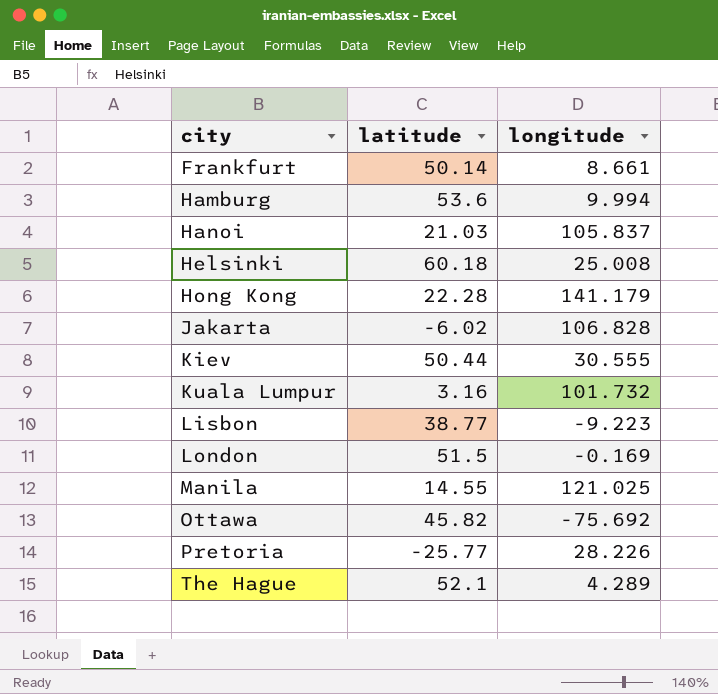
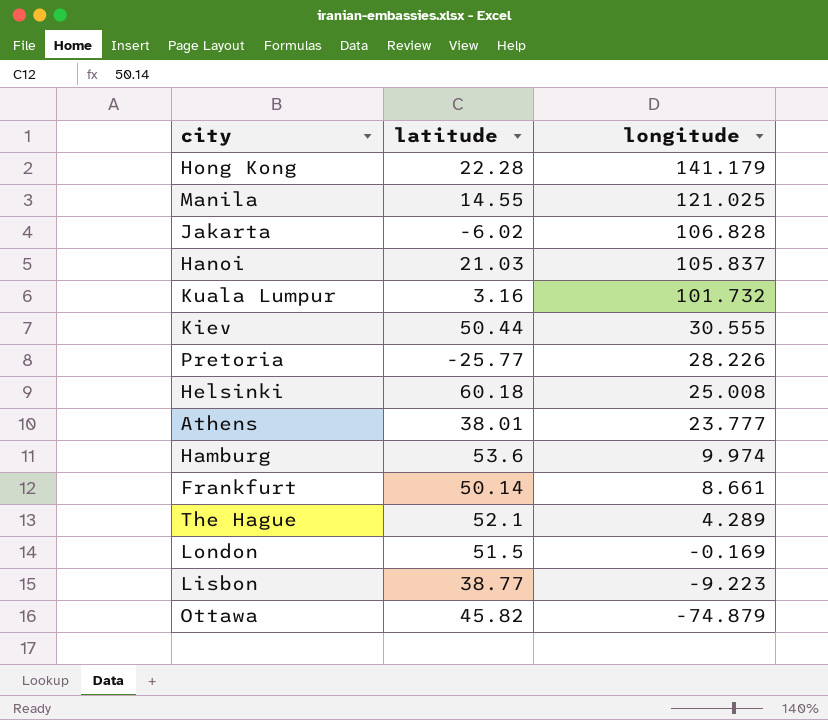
row order: city ascending -> longitude descending
row Athens: none -> 38.01 | 23.777
Hamburg | longitude: 9.994 -> 9.974
Ottawa | longitude: -75.692 -> -74.879

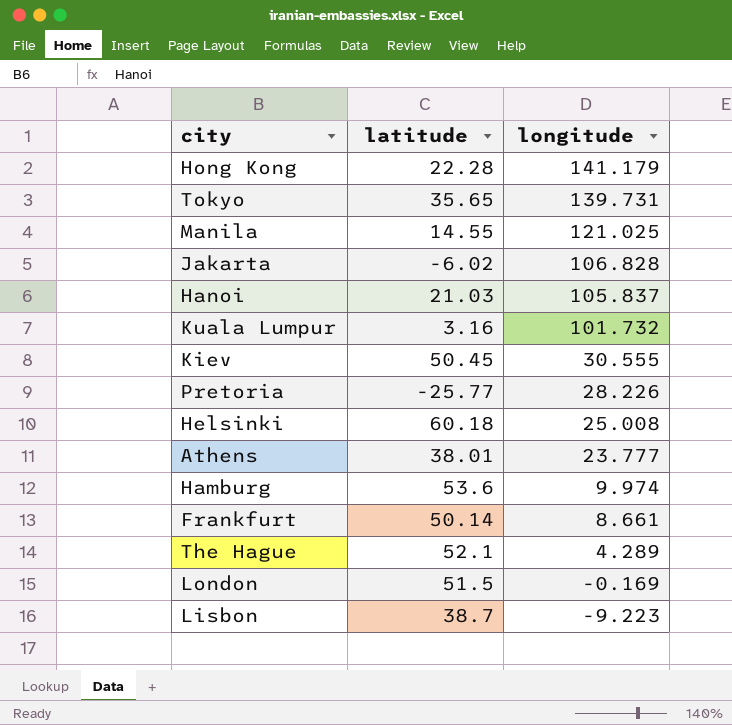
row Ottawa: 45.82 | -74.879 -> none
row Tokyo: none -> 35.65 | 139.731
Kiev | latitude: 50.44 -> 50.45
Lisbon | latitude: 38.77 -> 38.7

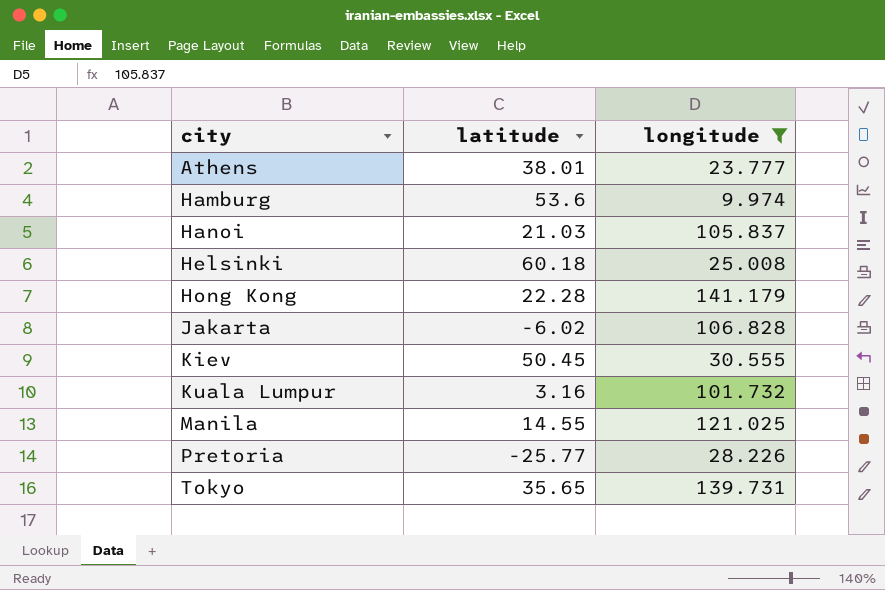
filter: none -> longitude >= 9.974
row order: longitude descending -> city ascending

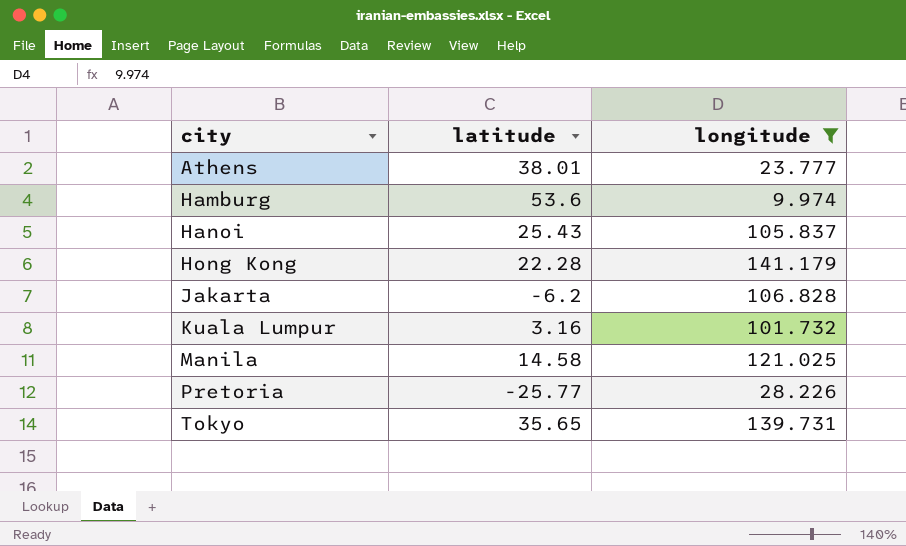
row Helsinki: 60.18 | 25.008 -> none
row Kiev: 50.45 | 30.555 -> none
Hanoi | latitude: 21.03 -> 25.43
Jakarta | latitude: -6.02 -> -6.2
Manila | latitude: 14.55 -> 14.58

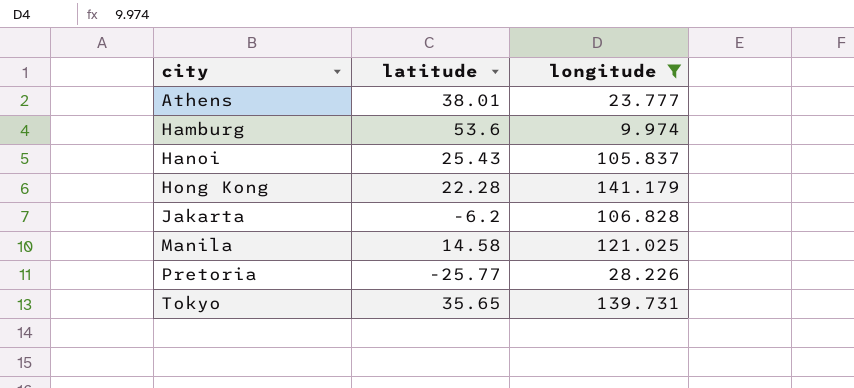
row Kuala Lumpur: 3.16 | 101.732 -> none

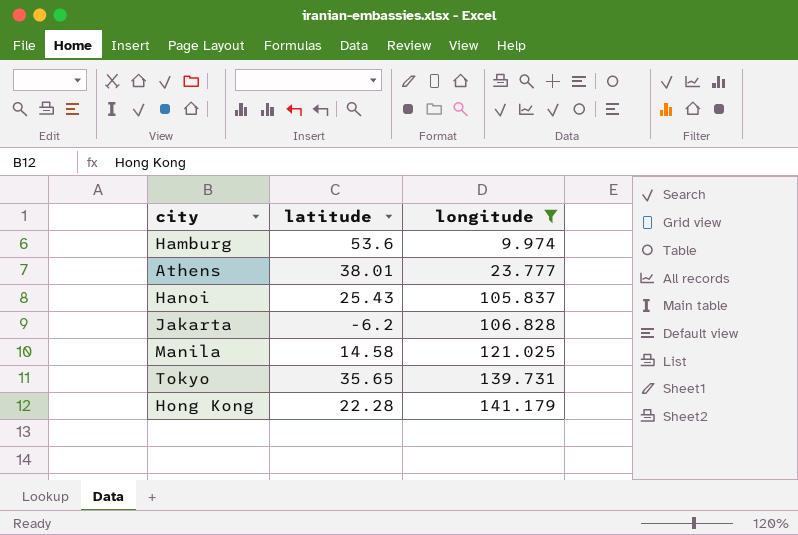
row order: city ascending -> longitude ascending
row Pretoria: -25.77 | 28.226 -> none

